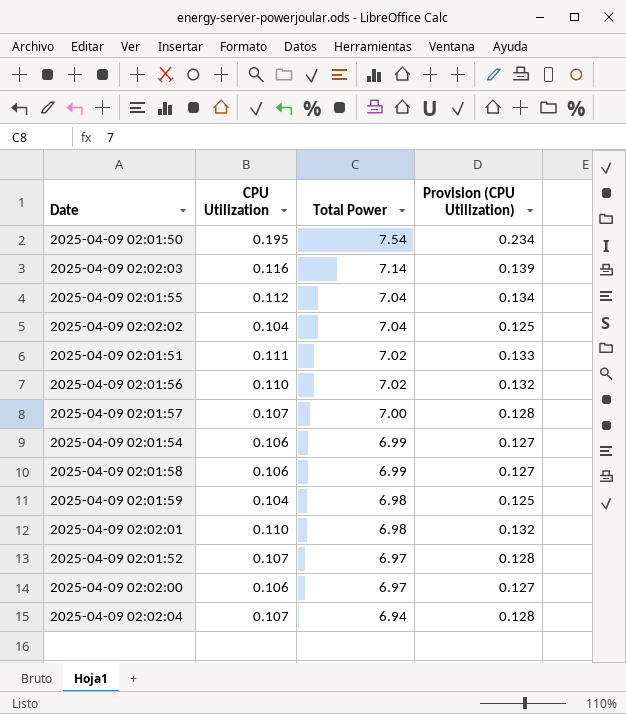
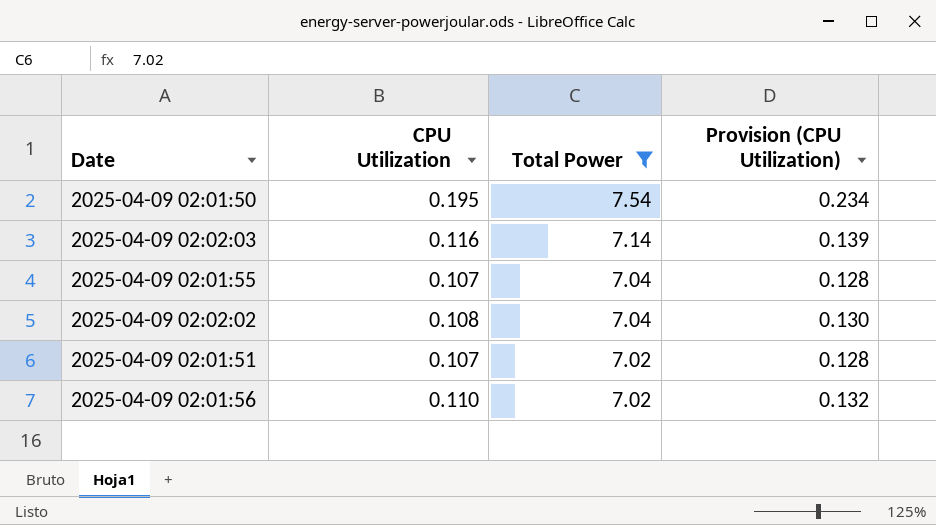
filter: none -> Total Power >= 7.02
2025-04-09 02:01:55 | CPU Utilization: 0.112 -> 0.107
2025-04-09 02:01:55 | Provision (CPU Utilization): 0.134 -> 0.128
2025-04-09 02:02:02 | CPU Utilization: 0.104 -> 0.108
2025-04-09 02:02:02 | Provision (CPU Utilization): 0.125 -> 0.130
2025-04-09 02:01:51 | CPU Utilization: 0.111 -> 0.107
2025-04-09 02:01:51 | Provision (CPU Utilization): 0.133 -> 0.128

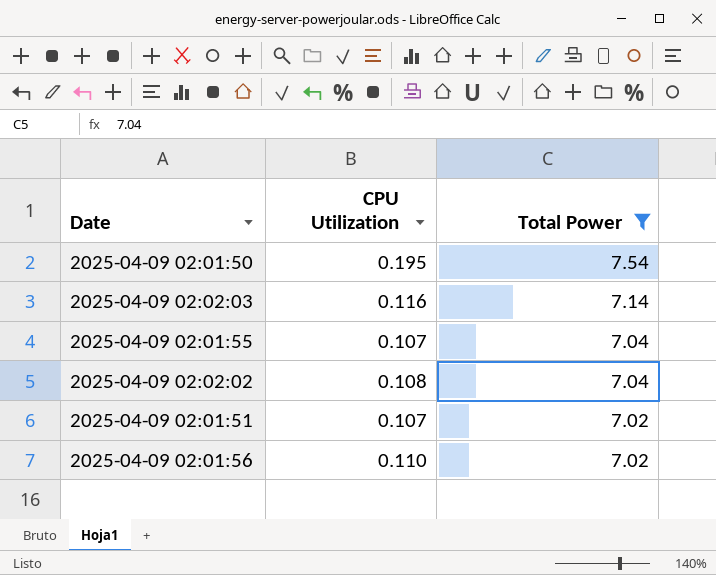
column Provision (CPU Utilization) | formula: [CPU Utilization] * 1.2 -> none

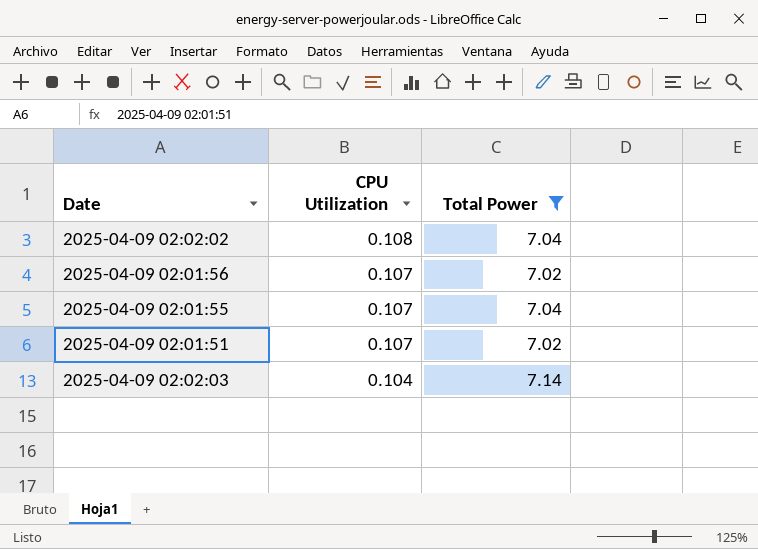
row order: Total Power descending -> CPU Utilization descending
row 2025-04-09 02:01:50: 0.195 | 7.54 -> none
2025-04-09 02:01:56 | CPU Utilization: 0.110 -> 0.107
2025-04-09 02:02:03 | CPU Utilization: 0.116 -> 0.104

